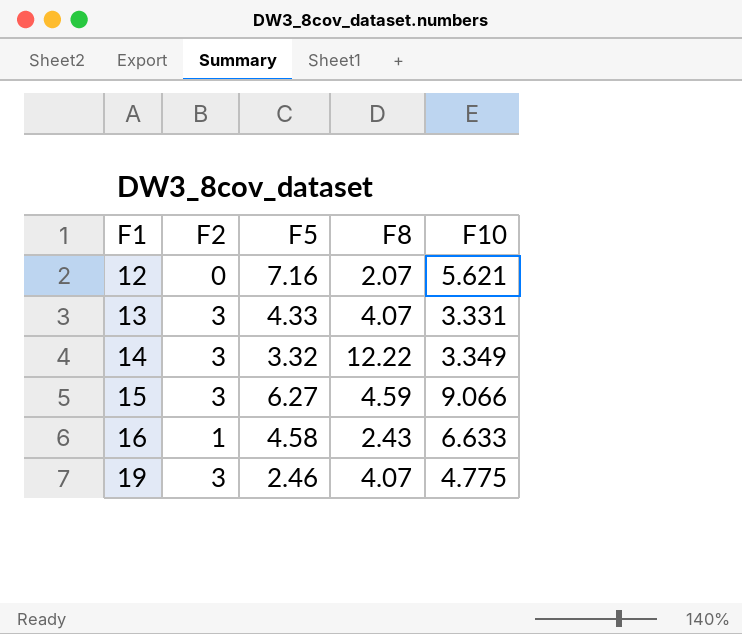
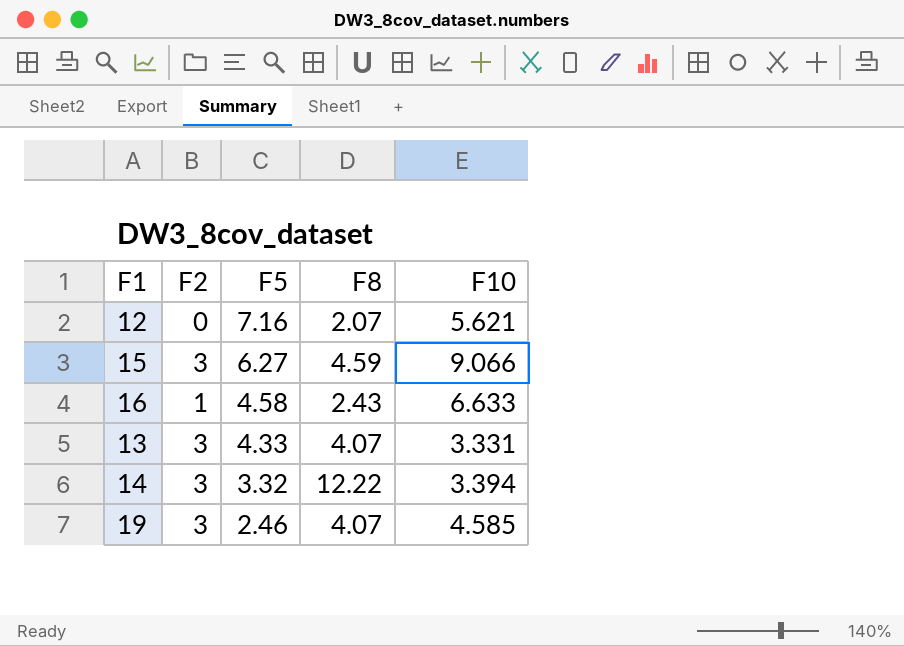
row order: F1 ascending -> F5 descending
14 | F10: 3.349 -> 3.394
19 | F10: 4.775 -> 4.585

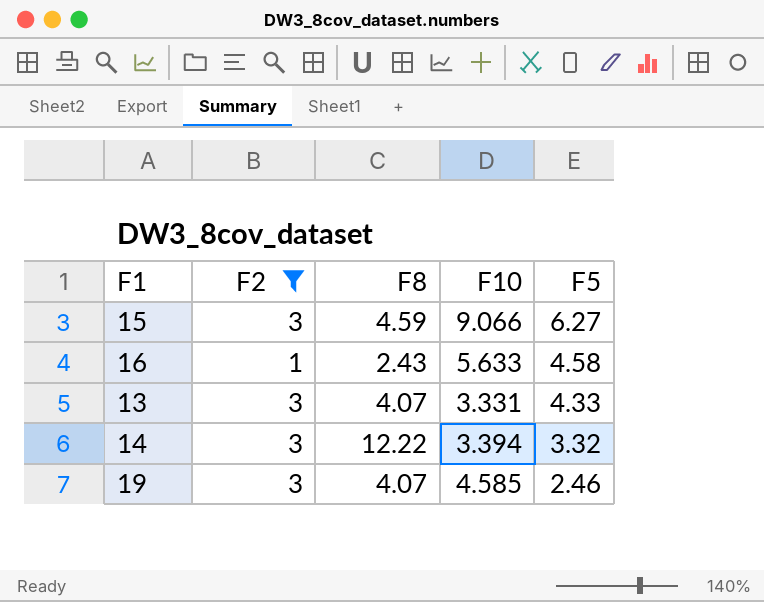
filter: none -> F2 != 0
column F5 | position: 3 -> 5
16 | F10: 6.633 -> 5.633

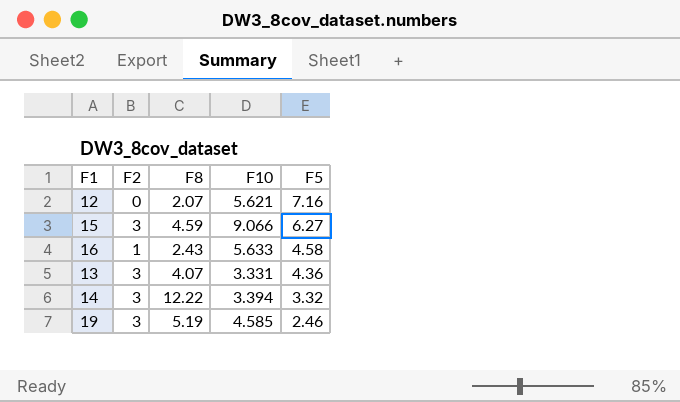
filter: F2 != 0 -> none
13 | F5: 4.33 -> 4.36
19 | F8: 4.07 -> 5.19

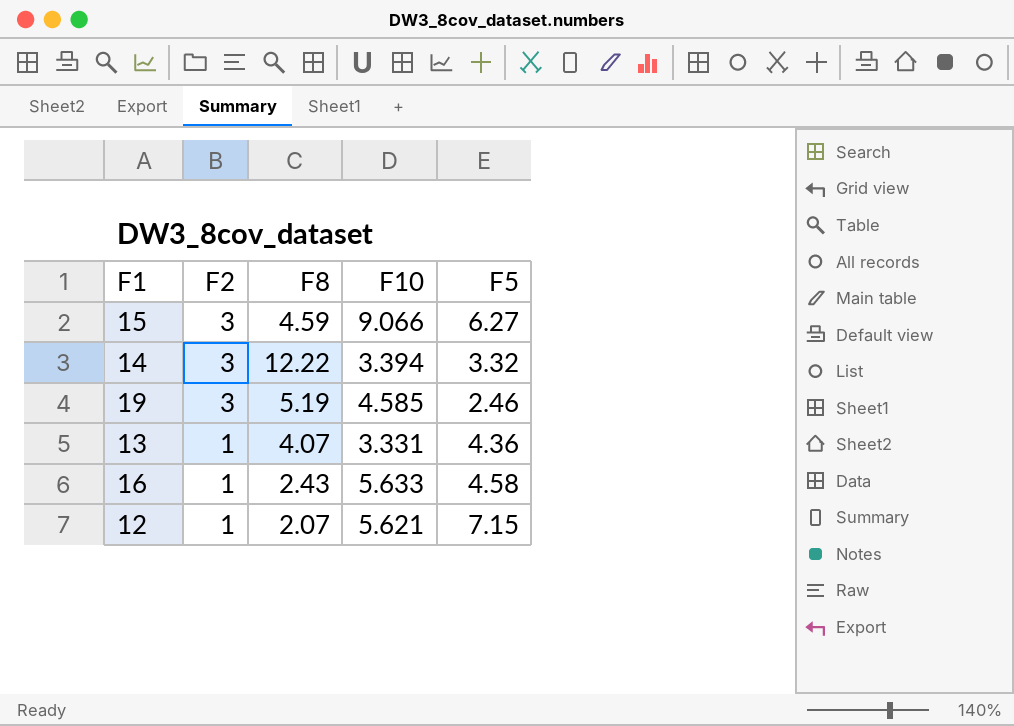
row order: F5 descending -> F2 descending
13 | F2: 3 -> 1
12 | F2: 0 -> 1
12 | F5: 7.16 -> 7.15

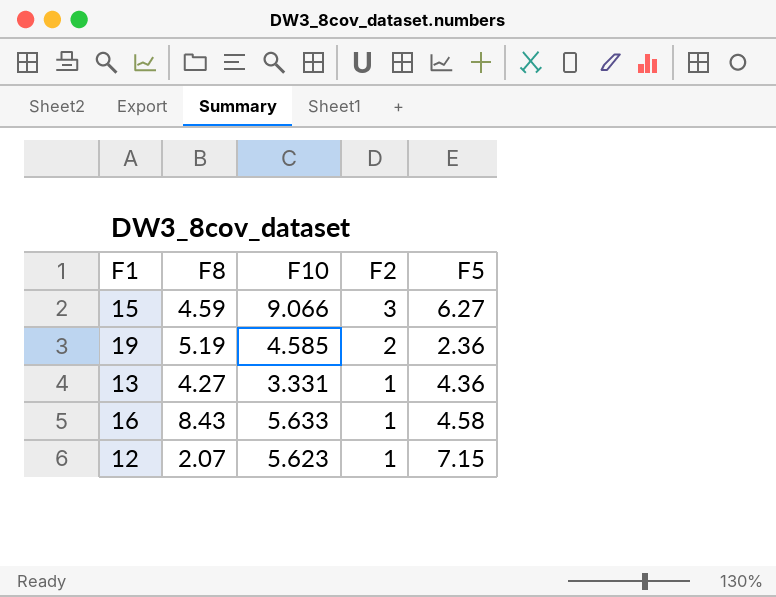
column F2 | position: 2 -> 4
row 14: 3 | 12.22 | 3.394 | 3.32 -> none
19 | F2: 3 -> 2
19 | F5: 2.46 -> 2.36
13 | F8: 4.07 -> 4.27
16 | F8: 2.43 -> 8.43
12 | F10: 5.621 -> 5.623

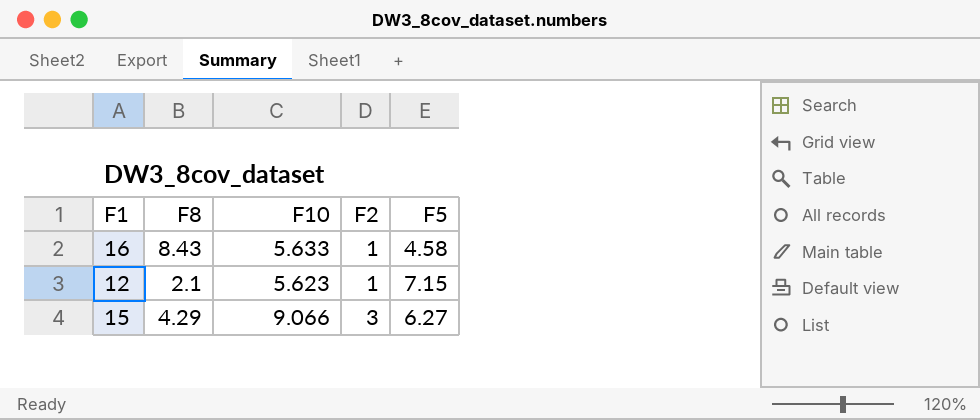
row order: F2 descending -> F2 ascending
row 19: 5.19 | 4.585 | 2 | 2.36 -> none
row 13: 4.27 | 3.331 | 1 | 4.36 -> none
12 | F8: 2.07 -> 2.1
15 | F8: 4.59 -> 4.29

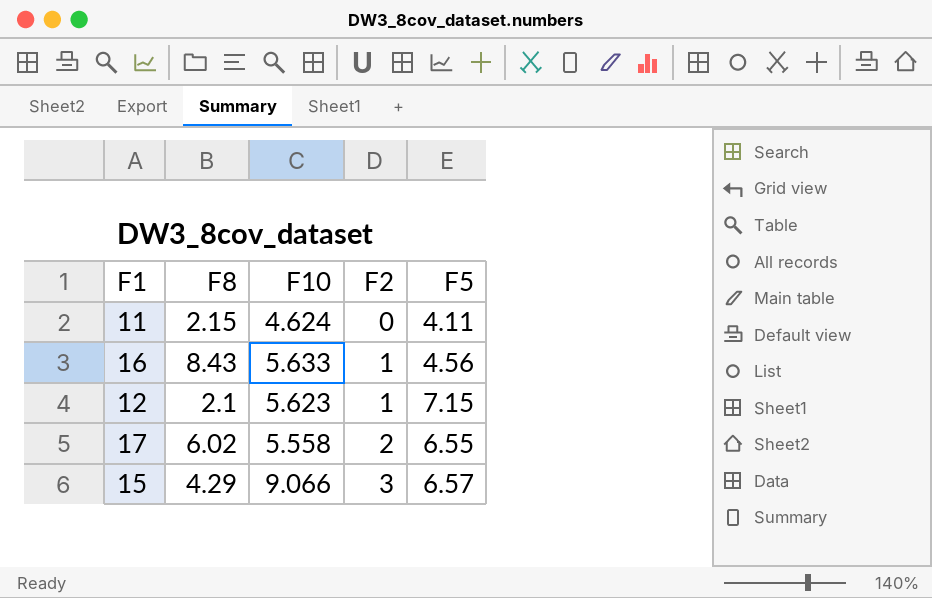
row 11: none -> 2.15 | 4.624 | 0 | 4.11
16 | F5: 4.58 -> 4.56
row 17: none -> 6.02 | 5.558 | 2 | 6.55
15 | F5: 6.27 -> 6.57

